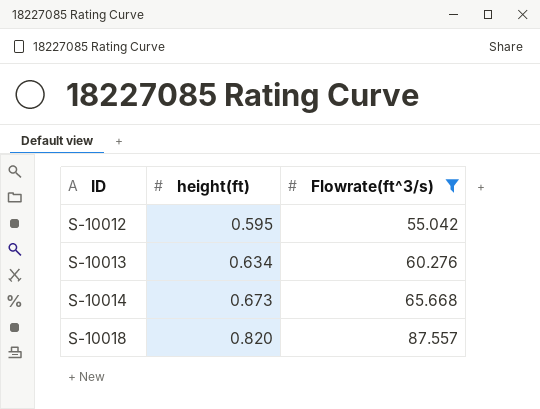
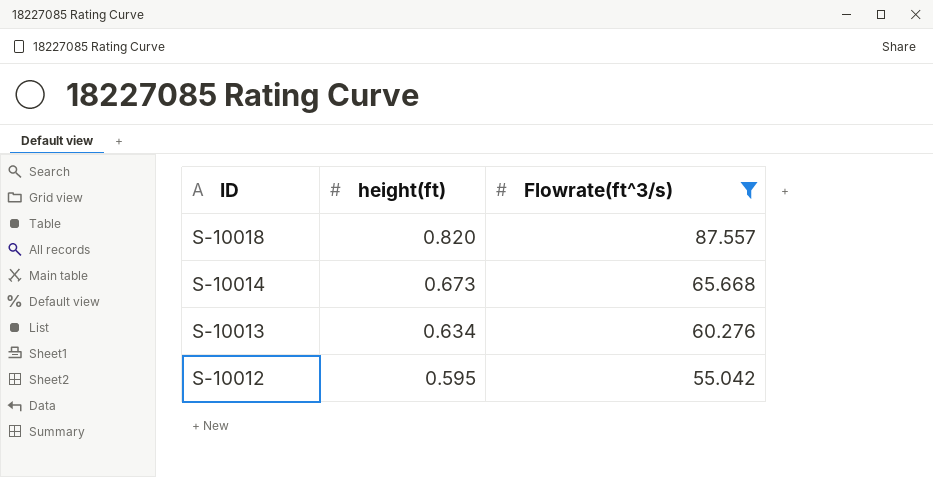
row order: ID ascending -> ID descending

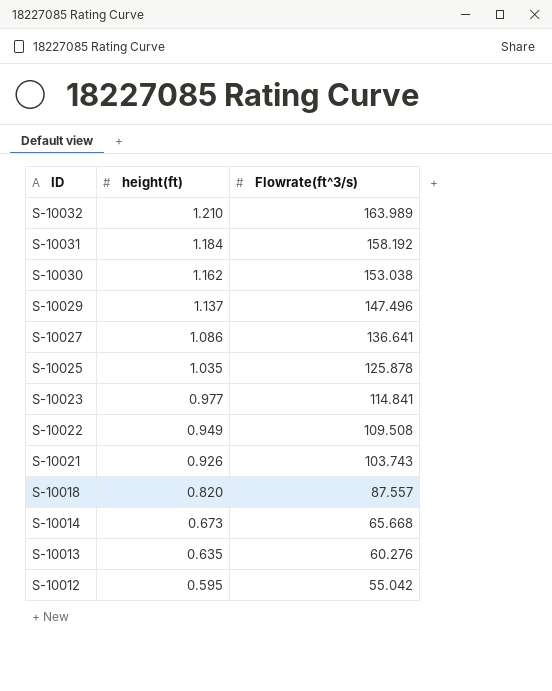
filter: Flowrate(ft^3/s) <= 87.557 -> none
S-10013 | height(ft): 0.634 -> 0.635

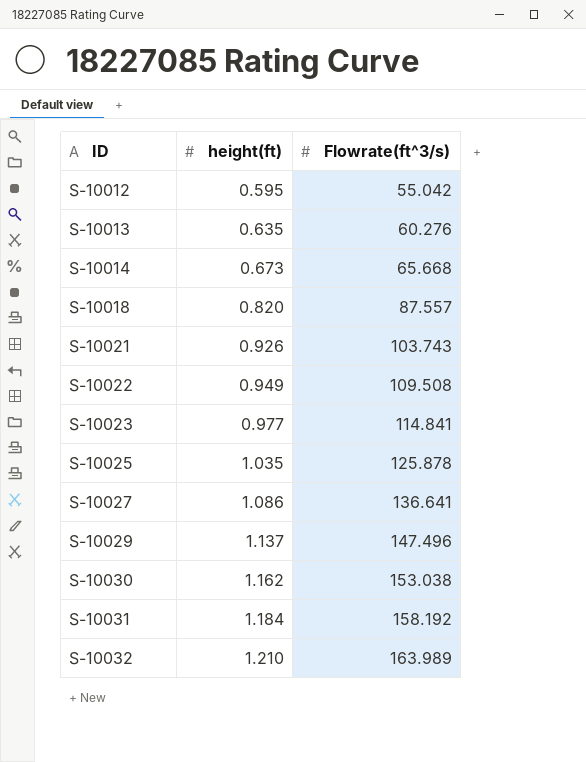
row order: ID descending -> ID ascending

